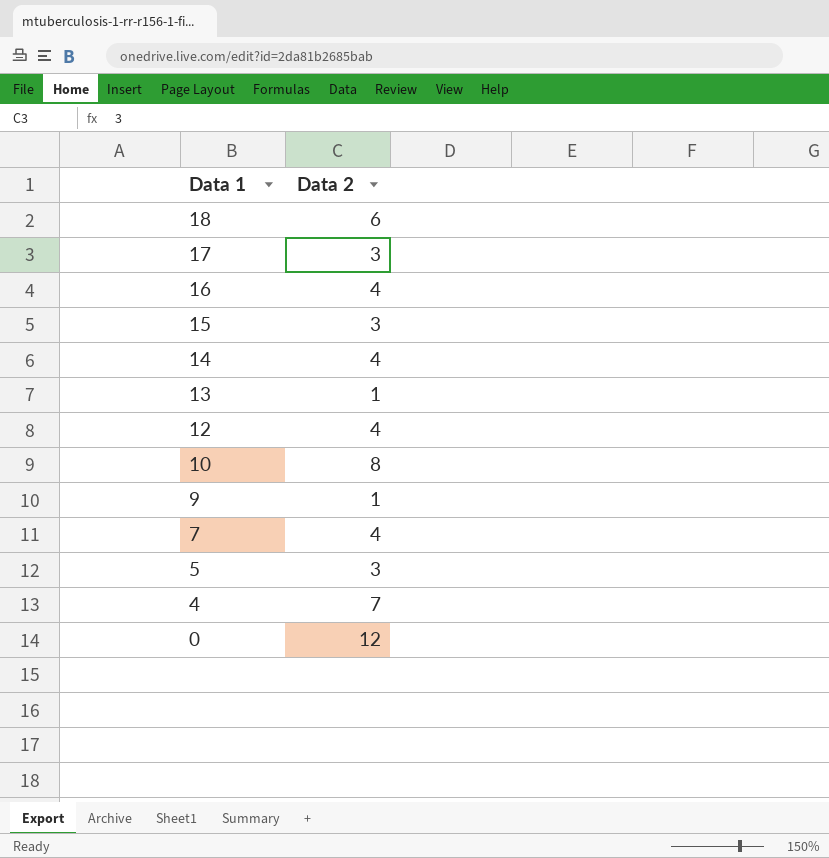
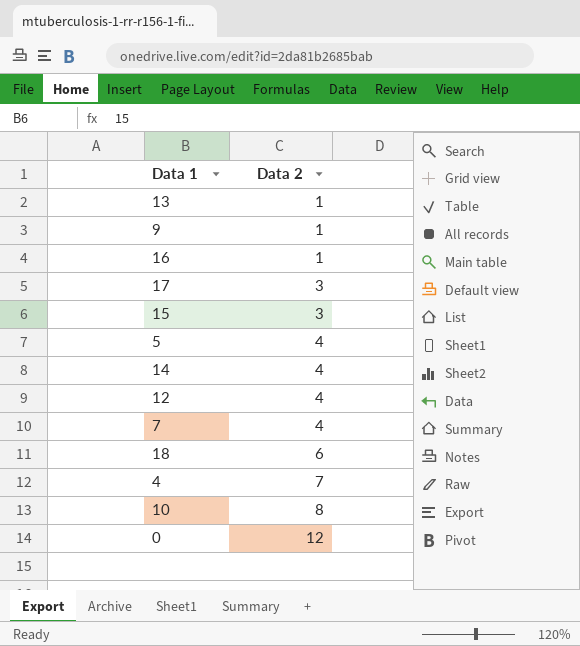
row order: Data 1 descending -> Data 2 ascending
16 | Data 2: 4 -> 1
5 | Data 2: 3 -> 4

